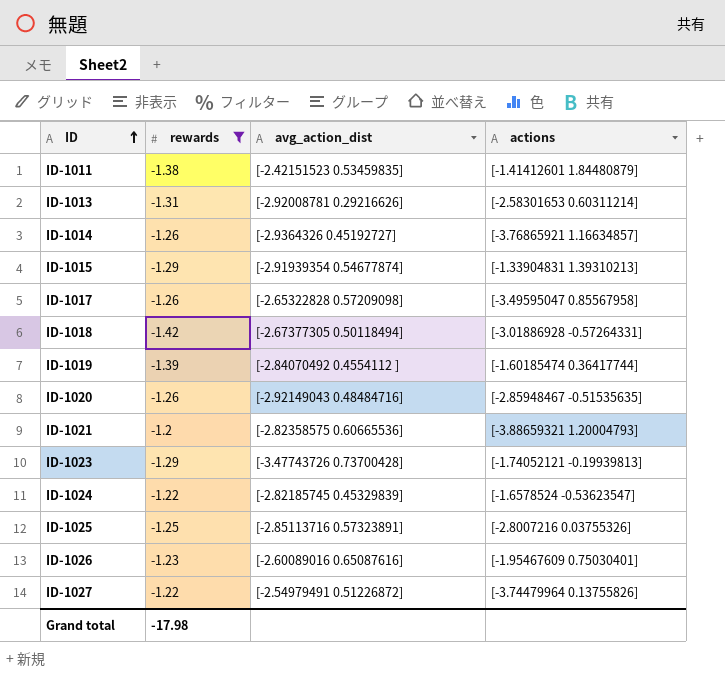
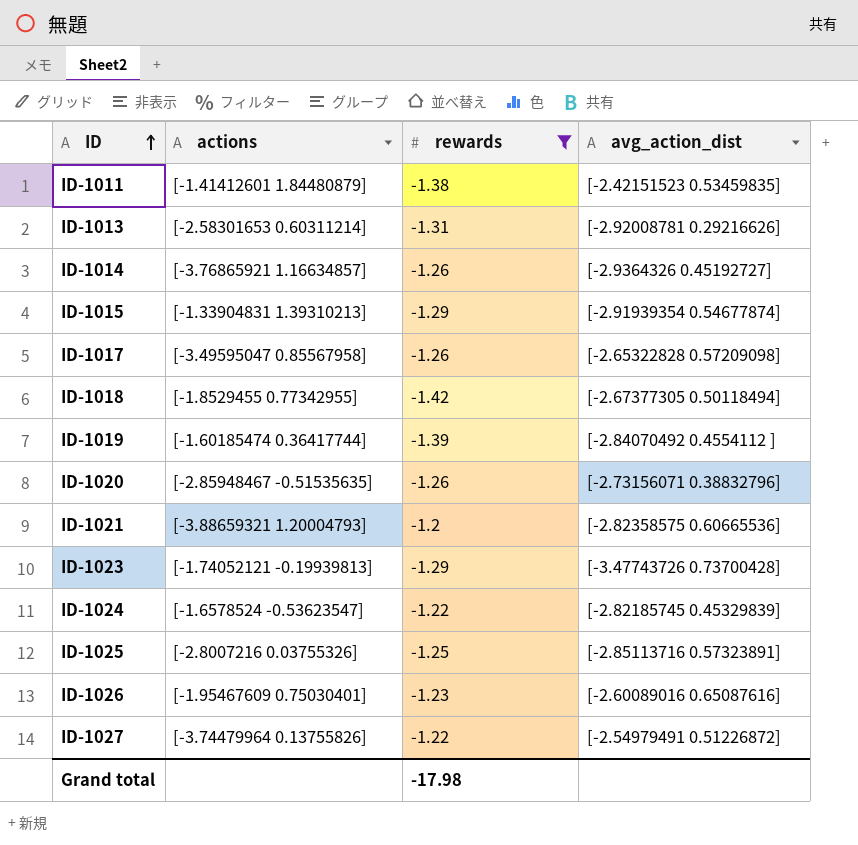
column actions | position: 4 -> 2
ID-1018 | actions: [-3.01886928 -0.57264331] -> [-1.8529455 0.77342955]
ID-1020 | avg_action_dist: [-2.92149043 0.48484716] -> [-2.73156071 0.38832796]

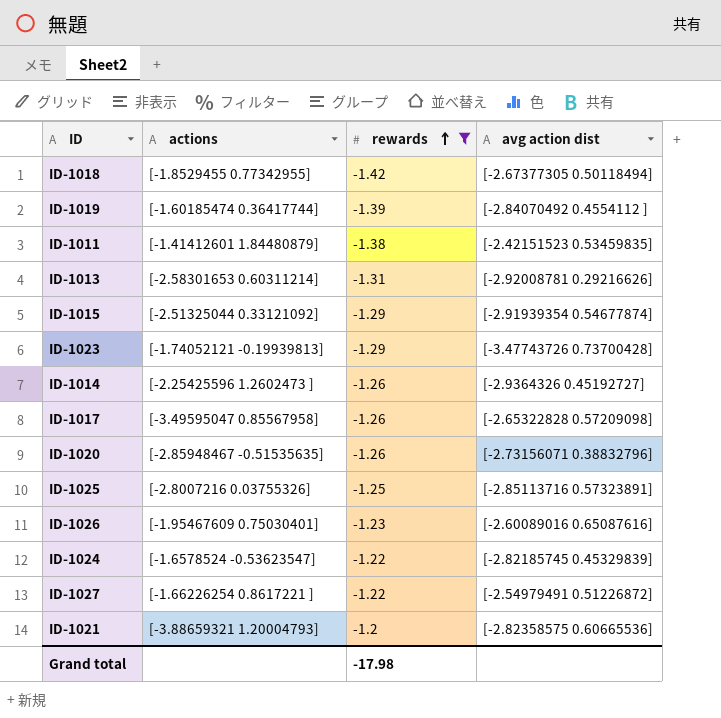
row order: ID ascending -> rewards ascending
column name: avg_action_dist -> avg action dist
ID-1015 | actions: [-1.33904831 1.39310213] -> [-2.51325044 0.33121092]
ID-1014 | actions: [-3.76865921 1.16634857] -> [-2.25425596 1.2602473 ]
ID-1027 | actions: [-3.74479964 0.13755826] -> [-1.66226254 0.8617221 ]

